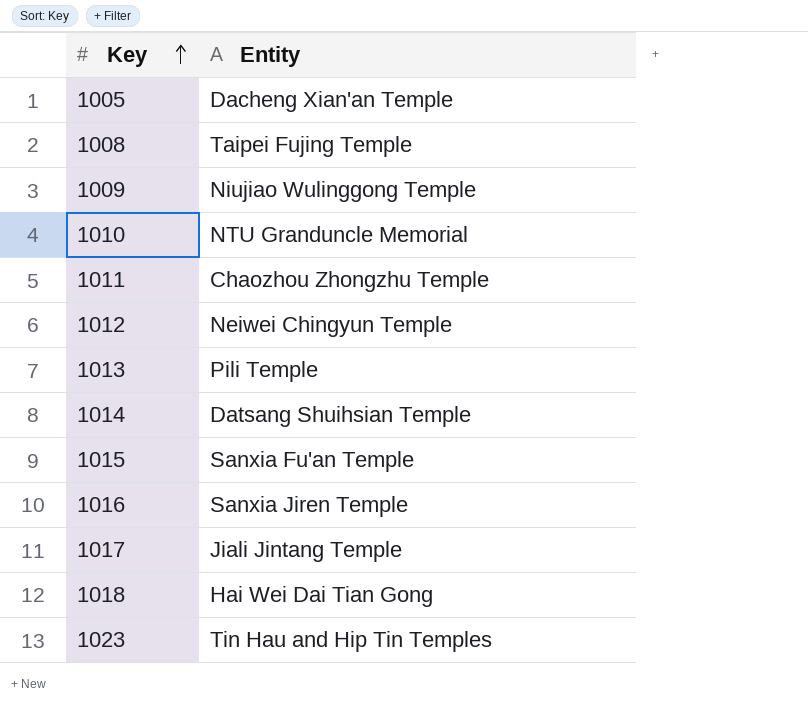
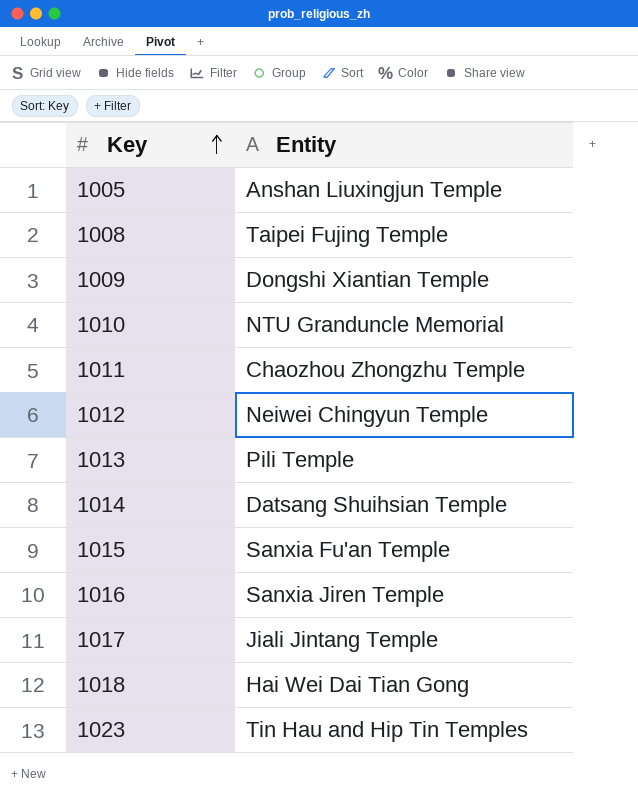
1005 | Entity: Dacheng Xian'an Temple -> Anshan Liuxingjun Temple
1009 | Entity: Niujiao Wulinggong Temple -> Dongshi Xiantian Temple

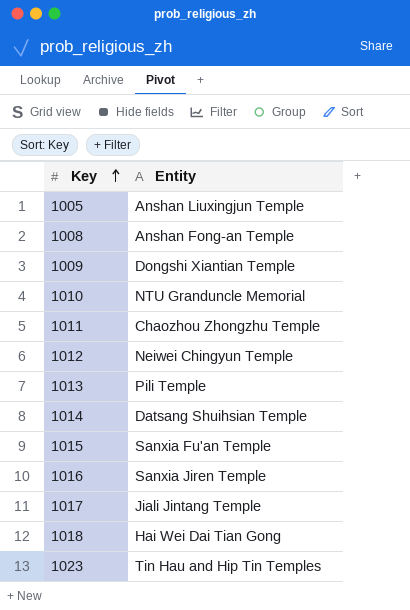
1008 | Entity: Taipei Fujing Temple -> Anshan Fong-an Temple

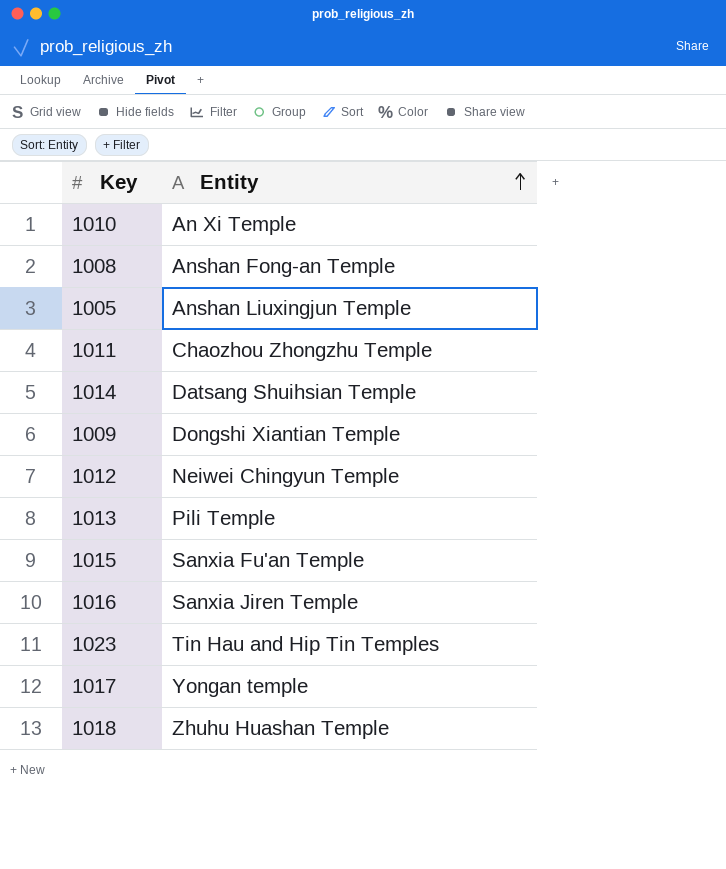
row order: Key ascending -> Entity ascending
1010 | Entity: NTU Granduncle Memorial -> An Xi Temple
1017 | Entity: Jiali Jintang Temple -> Yongan temple
1018 | Entity: Hai Wei Dai Tian Gong -> Zhuhu Huashan Temple

